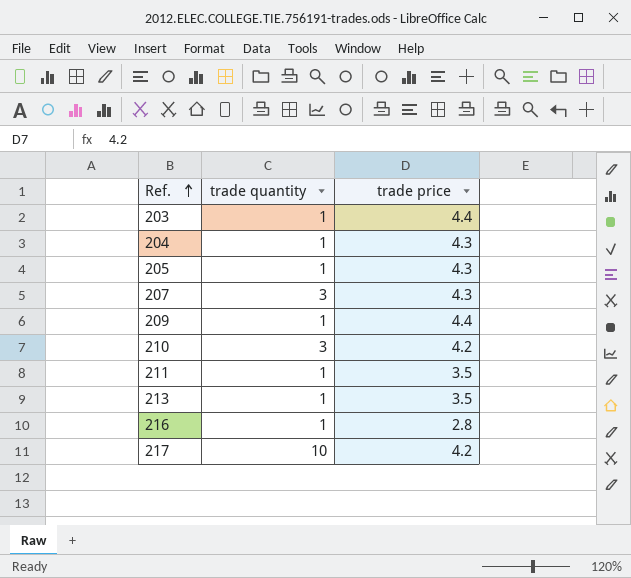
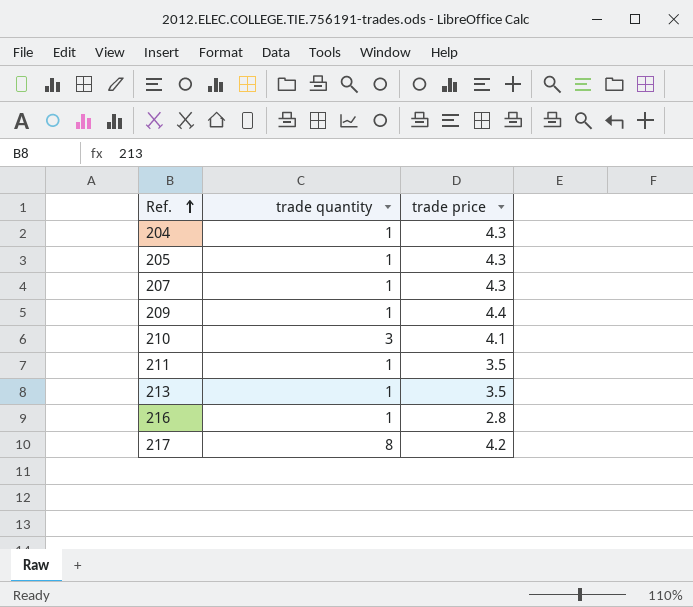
row 203: 1 | 4.4 -> none
207 | trade quantity: 3 -> 1
210 | trade price: 4.2 -> 4.1
217 | trade quantity: 10 -> 8

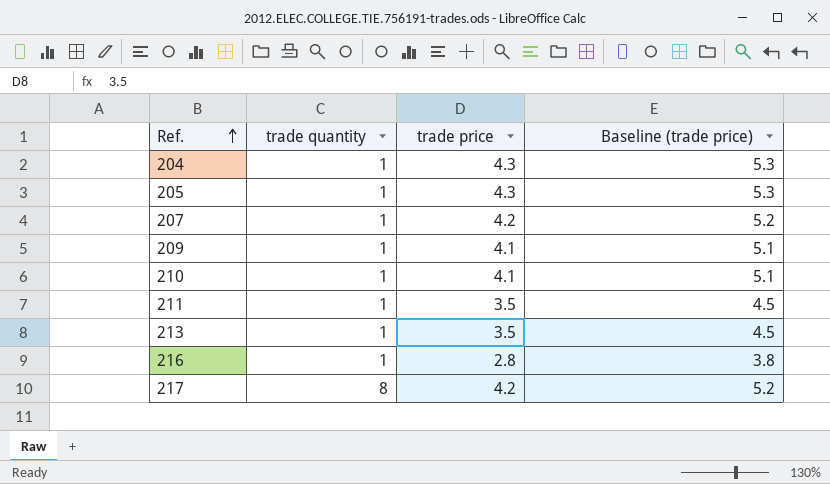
column Baseline (trade price) | formula: none -> [trade price] + 1
207 | trade price: 4.3 -> 4.2
209 | trade price: 4.4 -> 4.1
210 | trade quantity: 3 -> 1

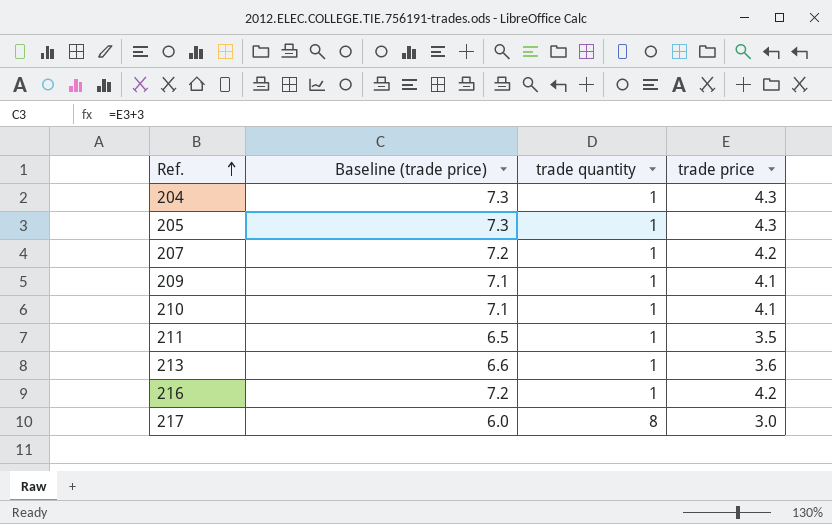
column Baseline (trade price) | formula: [trade price] + 1 -> [trade price] + 3
column Baseline (trade price) | position: 4 -> 2
213 | trade price: 3.5 -> 3.6
216 | trade price: 2.8 -> 4.2
217 | trade price: 4.2 -> 3.0

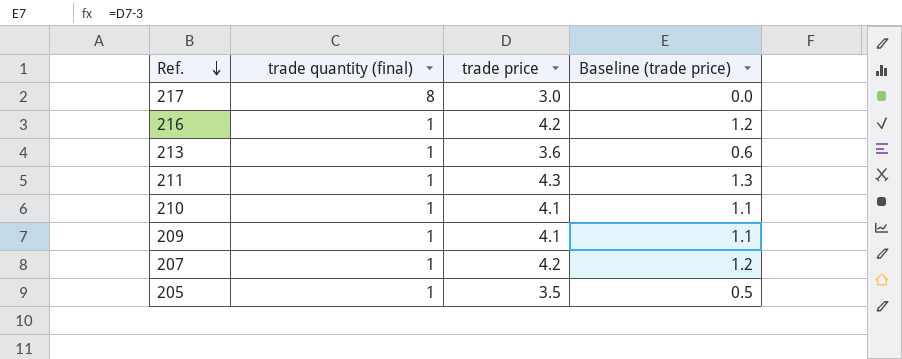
row order: Ref. ascending -> Ref. descending
column name: trade quantity -> trade quantity (final)
column Baseline (trade price) | formula: [trade price] + 3 -> [trade price] - 3
column Baseline (trade price) | position: 2 -> 4
row 204: 7.3 | 1 | 4.3 -> none
211 | trade price: 3.5 -> 4.3
205 | trade price: 4.3 -> 3.5

